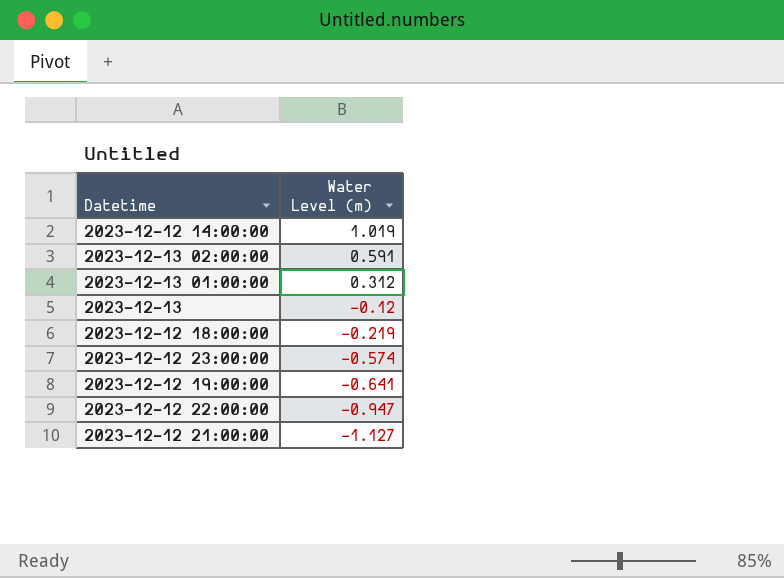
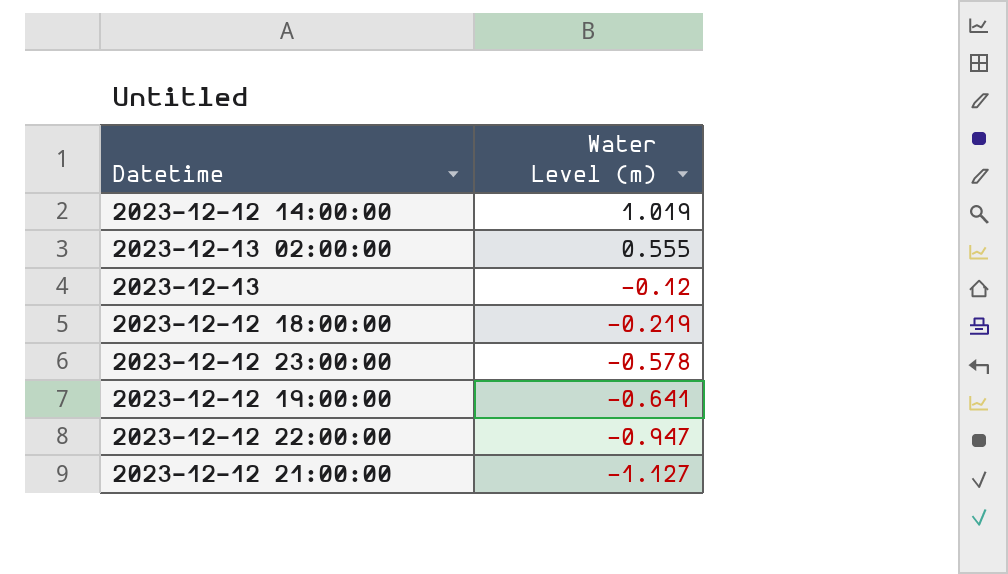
row 2023-12-13 01:00:00: 0.312 -> none
2023-12-13 02:00:00 | Water Level (m): 0.591 -> 0.555
2023-12-12 23:00:00 | Water Level (m): -0.574 -> -0.578

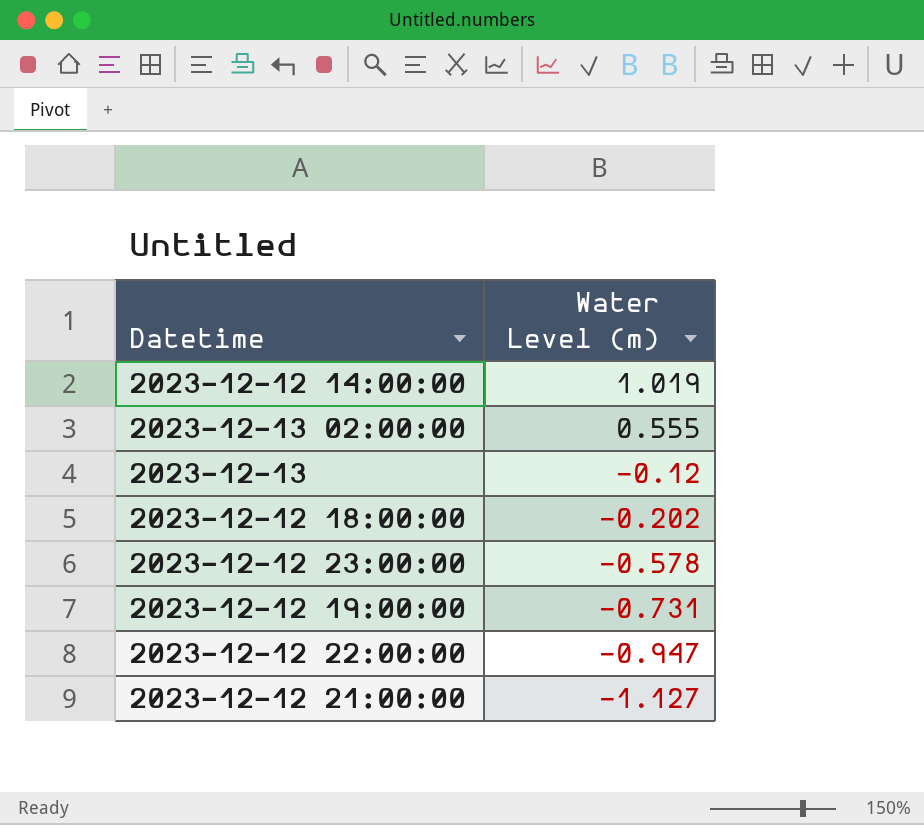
2023-12-12 18:00:00 | Water Level (m): -0.219 -> -0.202
2023-12-12 19:00:00 | Water Level (m): -0.641 -> -0.731

